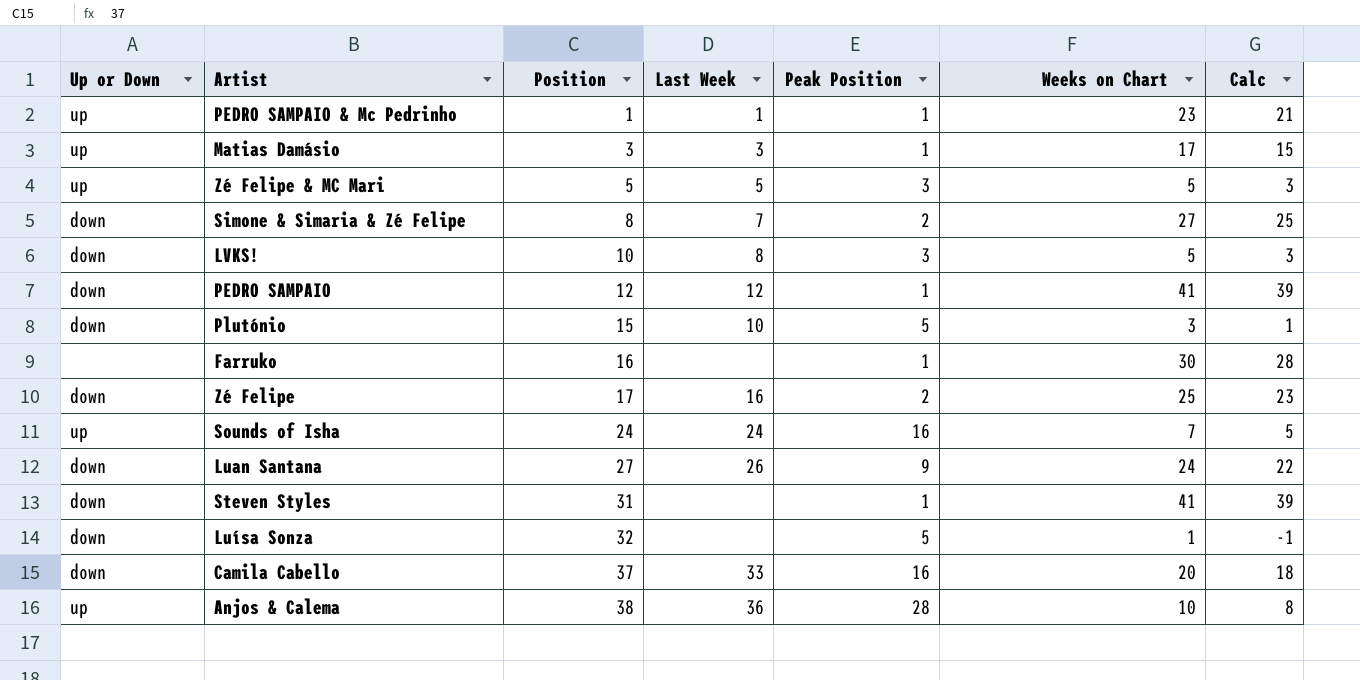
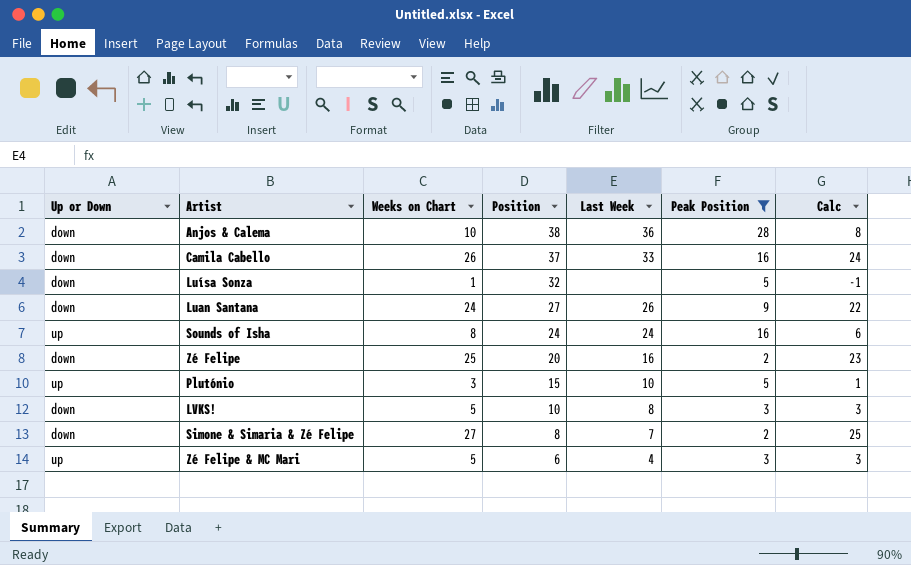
filter: none -> Peak Position != 1
row order: Position ascending -> Position descending
column Weeks on Chart | position: 6 -> 3
Anjos & Calema | Up or Down: up -> down
Camila Cabello | Weeks on Chart: 20 -> 26
Camila Cabello | Calc: 18 -> 24
Sounds of Isha | Weeks on Chart: 7 -> 8
Sounds of Isha | Calc: 5 -> 6
Zé Felipe | Position: 17 -> 20
Plutónio | Up or Down: down -> up
Zé Felipe & MC Mari | Position: 5 -> 6
Zé Felipe & MC Mari | Last Week: 5 -> 4

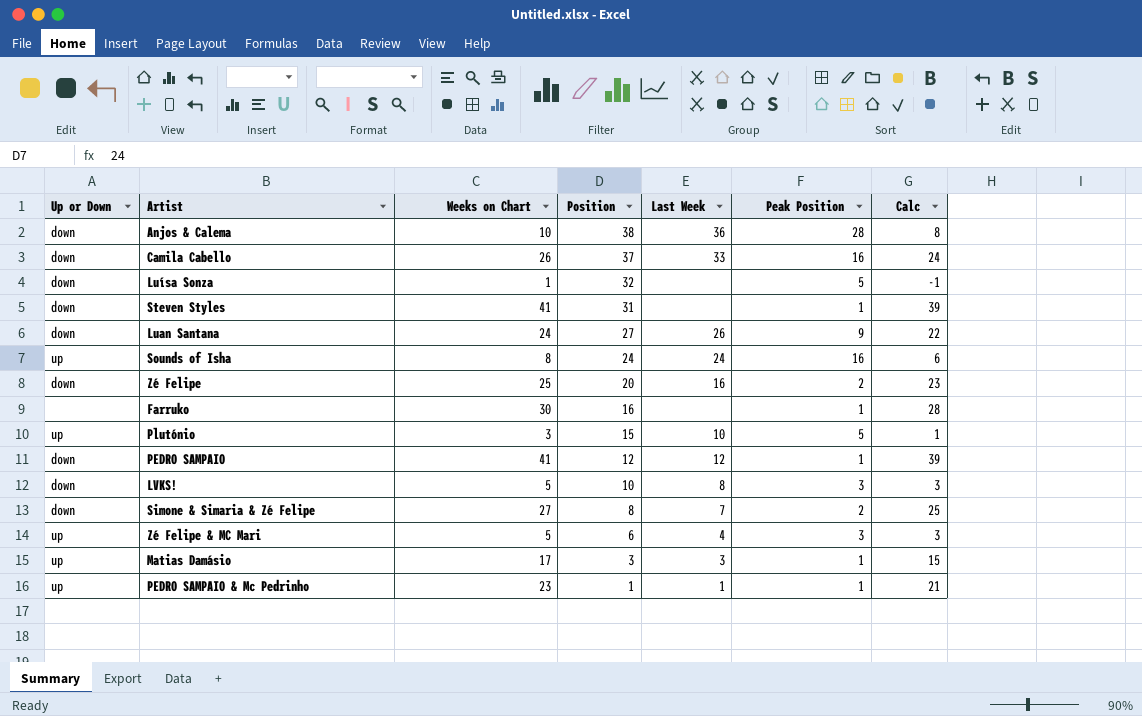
filter: Peak Position != 1 -> none

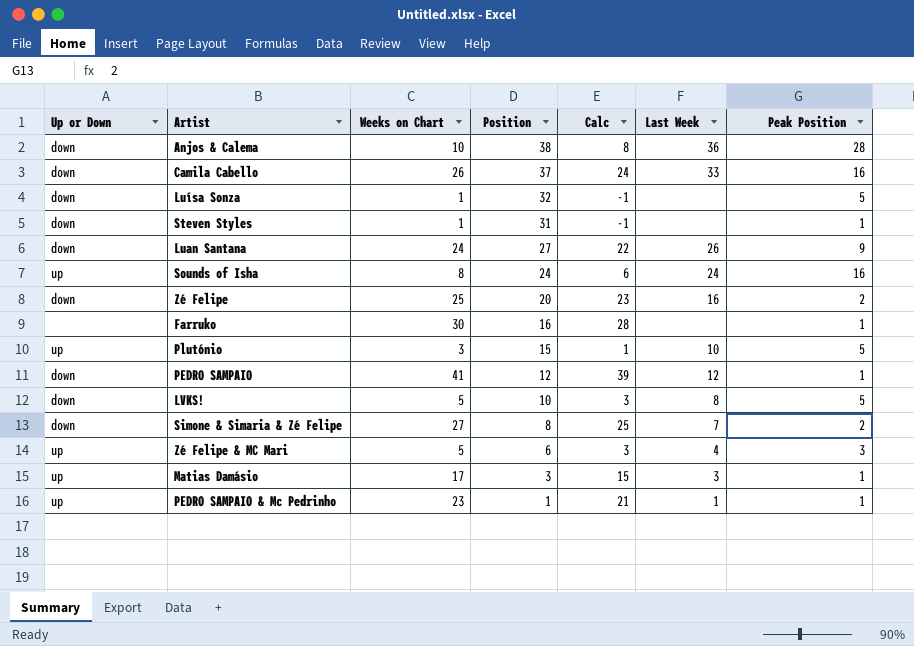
column Calc | position: 7 -> 5
Steven Styles | Weeks on Chart: 41 -> 1
Steven Styles | Calc: 39 -> -1
LVKS! | Peak Position: 3 -> 5

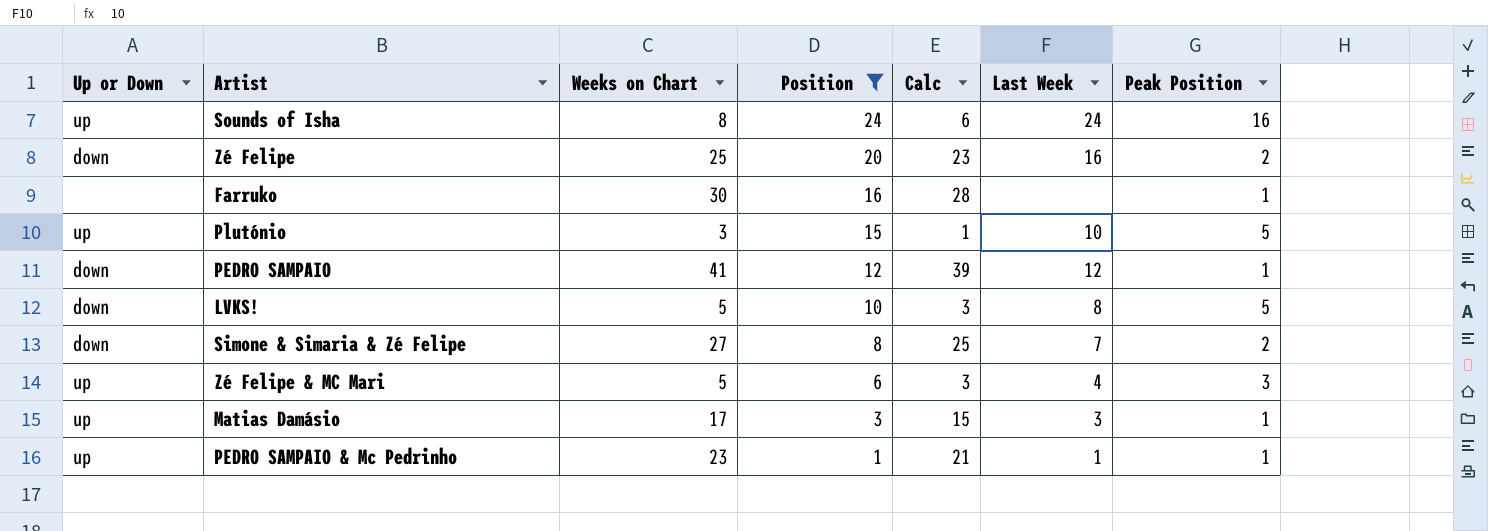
filter: none -> Position <= 24

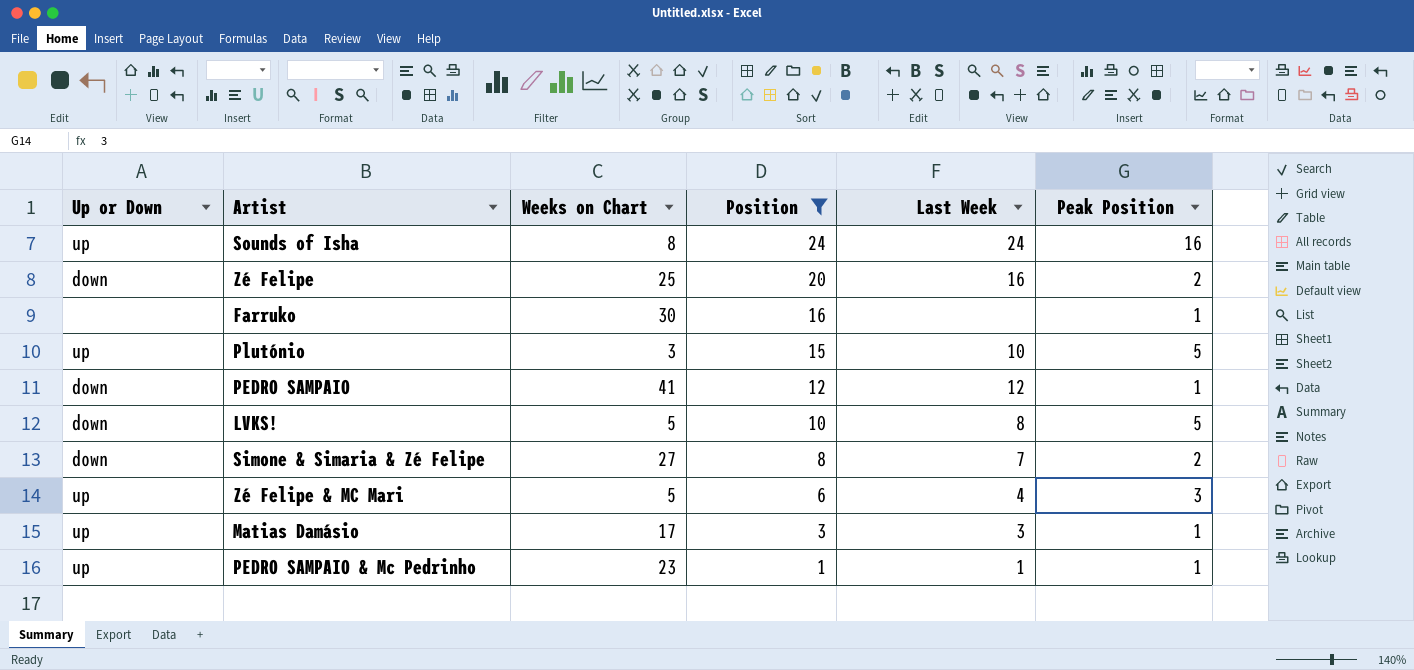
column Calc | formula: [Weeks on Chart] - 2 -> none

